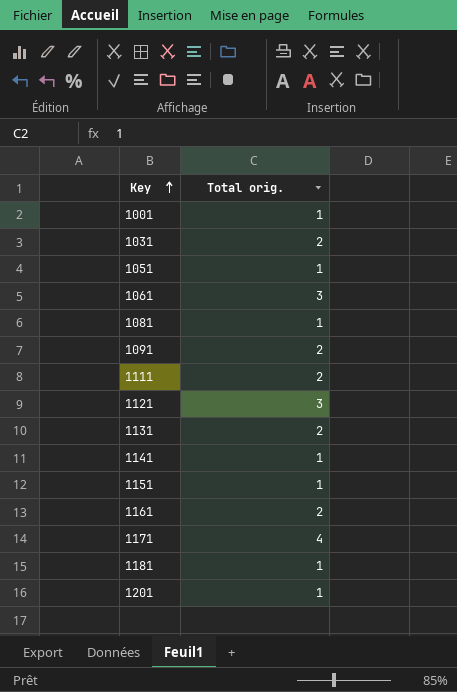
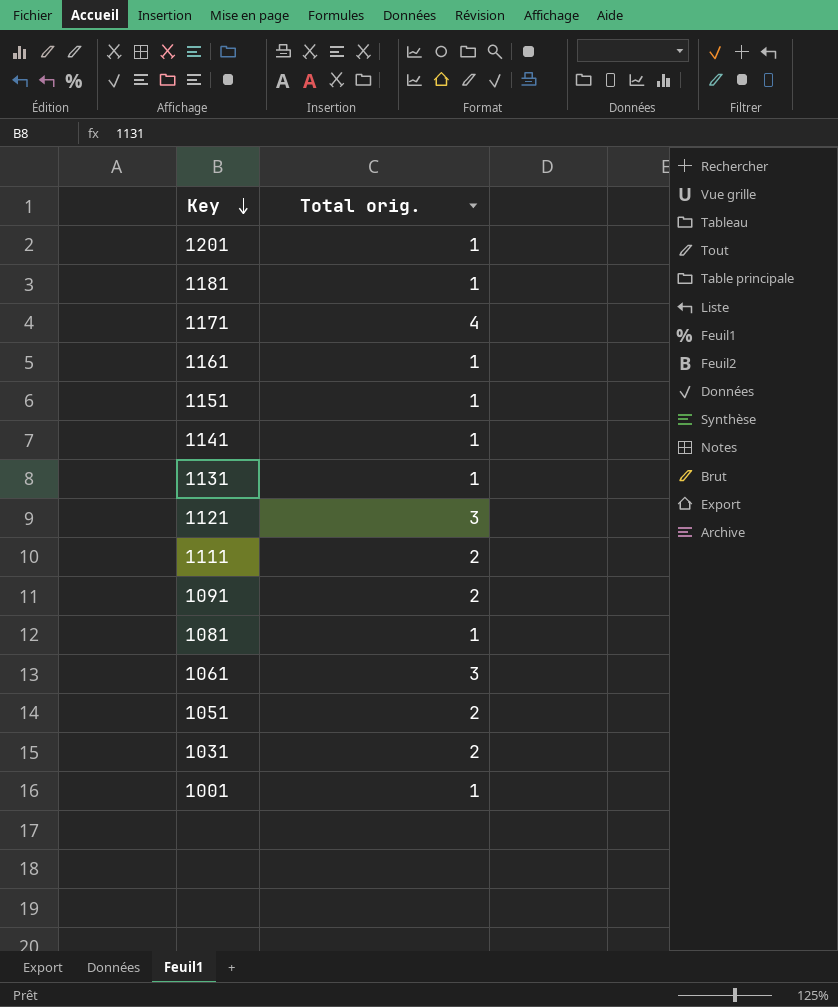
row order: Key ascending -> Key descending
1161 | Total orig.: 2 -> 1
1131 | Total orig.: 2 -> 1
1051 | Total orig.: 1 -> 2

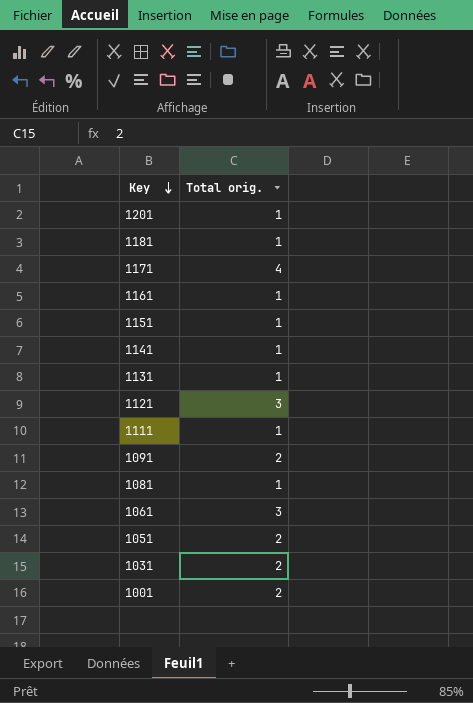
1111 | Total orig.: 2 -> 1
1001 | Total orig.: 1 -> 2

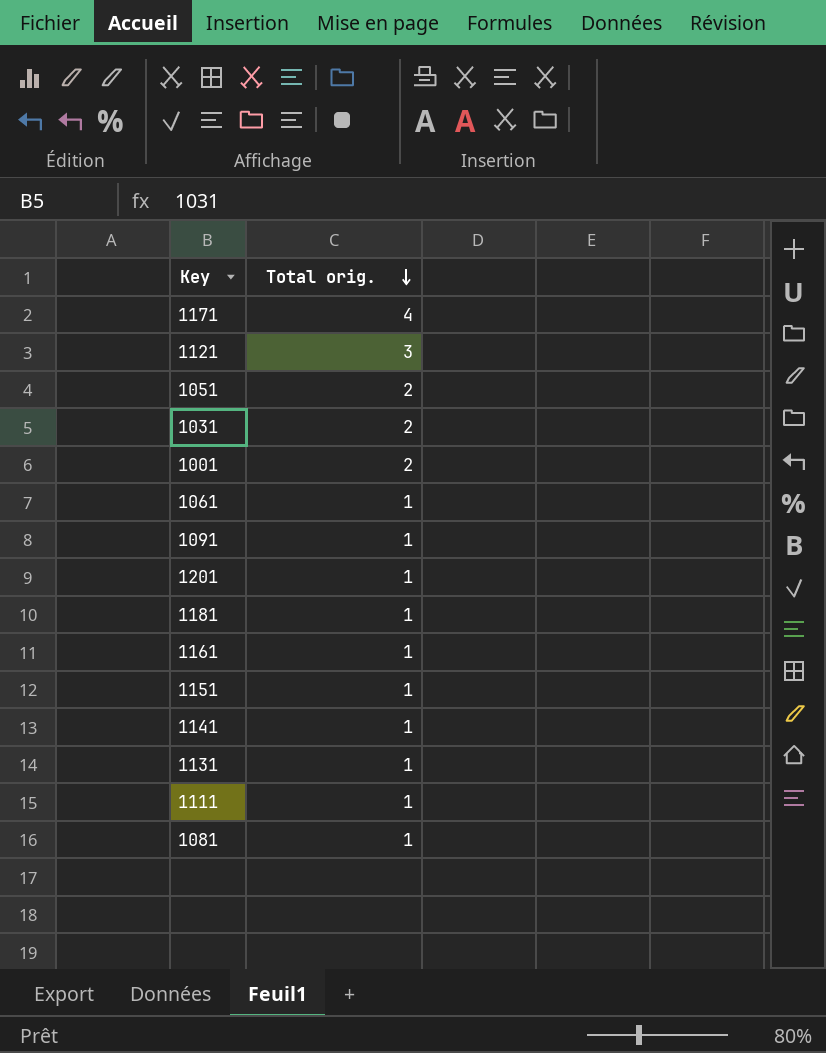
row order: Key descending -> Total orig. descending
1061 | Total orig.: 3 -> 1
1091 | Total orig.: 2 -> 1

